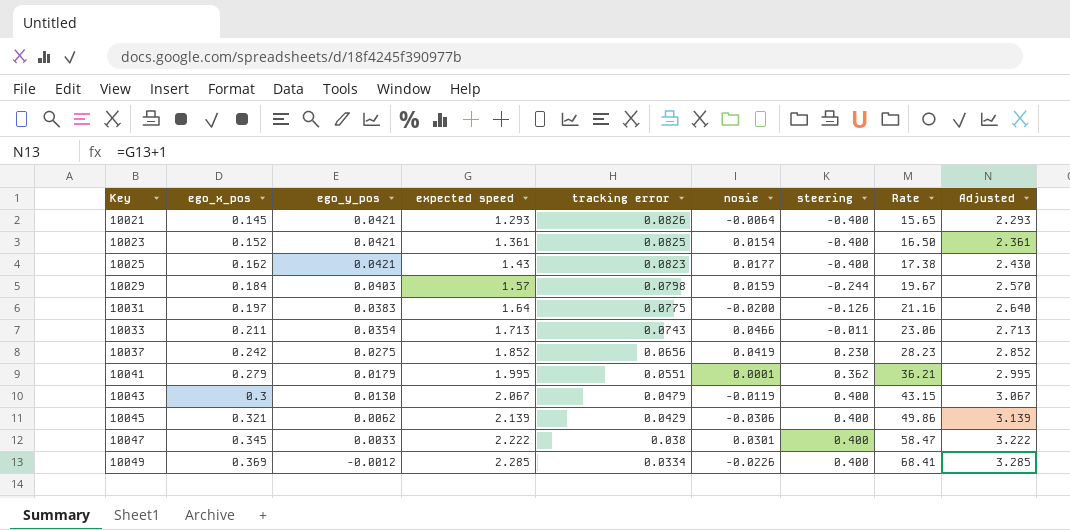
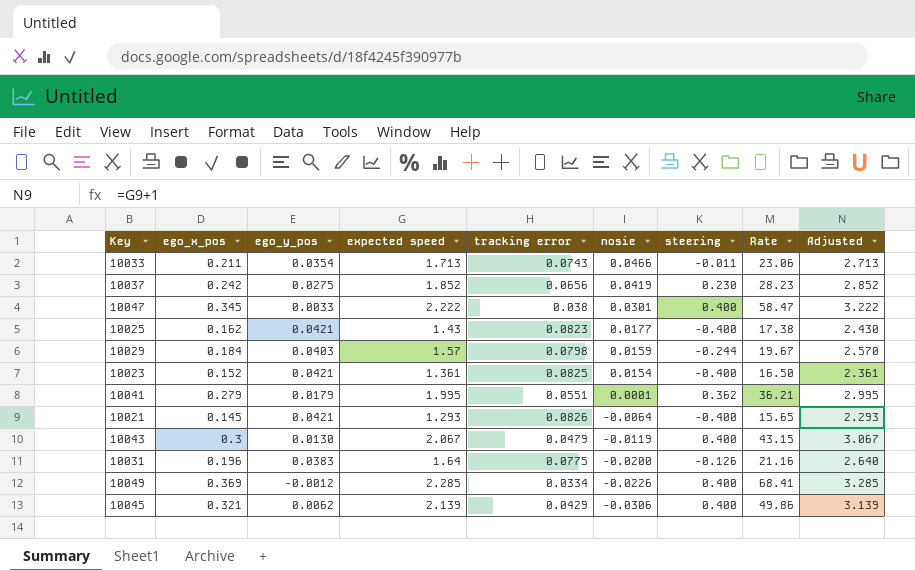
row order: Key ascending -> nosie descending
10031 | ego_x_pos: 0.197 -> 0.196

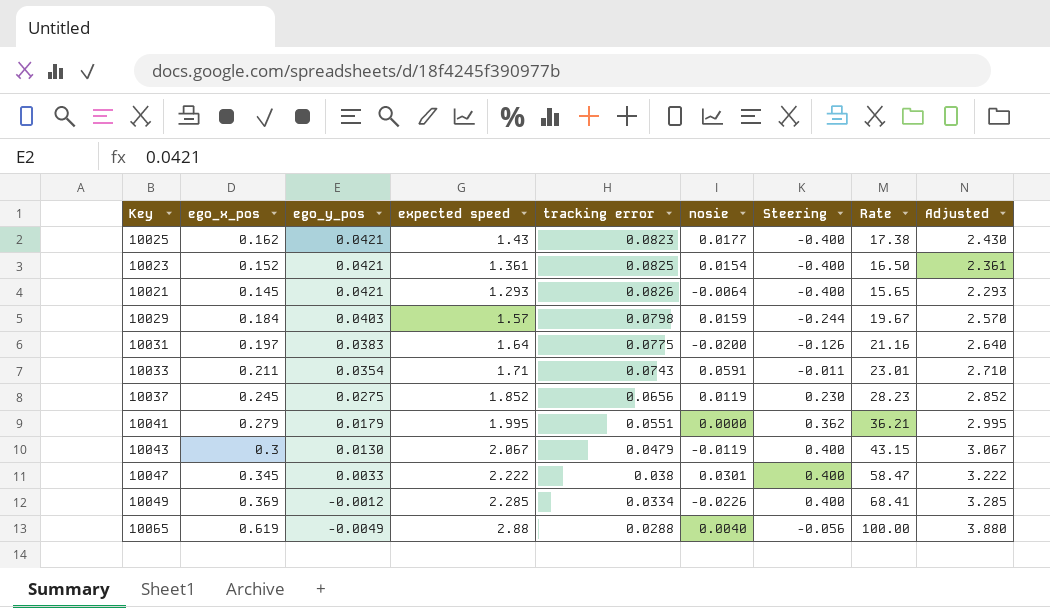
row order: nosie descending -> ego_y_pos descending
column name: steering -> Steering
row 10045: 0.321 | 0.0062 | 2.139 | 0.0429 | -0.0306 | 0.400 | 49.86 | 3.139 -> none
10031 | ego_x_pos: 0.196 -> 0.197
10033 | expected speed: 1.713 -> 1.71
10033 | nosie: 0.0466 -> 0.0591
10033 | Rate: 23.06 -> 23.01
10033 | Adjusted: 2.713 -> 2.710
10037 | ego_x_pos: 0.242 -> 0.245
10037 | nosie: 0.0419 -> 0.0119
10041 | nosie: 0.0001 -> 0.0000
row 10065: none -> 0.619 | -0.0049 | 2.88 | 0.0288 | 0.0040 | -0.056 | 100.00 | 3.880

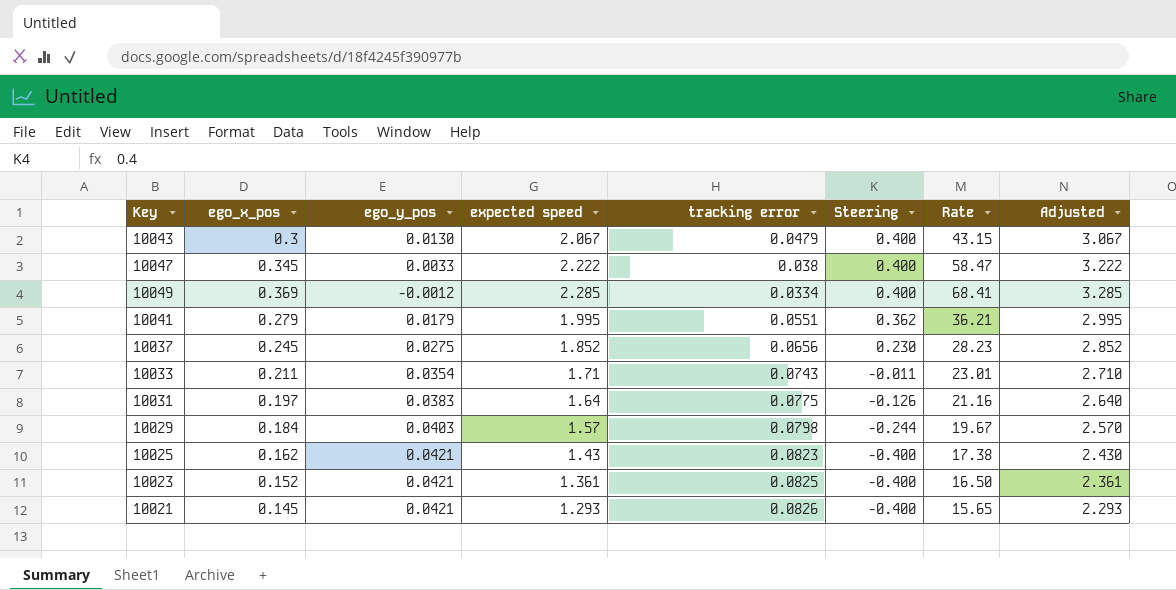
row order: ego_y_pos descending -> Steering descending
column nosie | position: 6 -> none
row 10065: 0.619 | -0.0049 | 2.88 | 0.0288 | 0.0040 | -0.056 | 100.00 | 3.880 -> none

